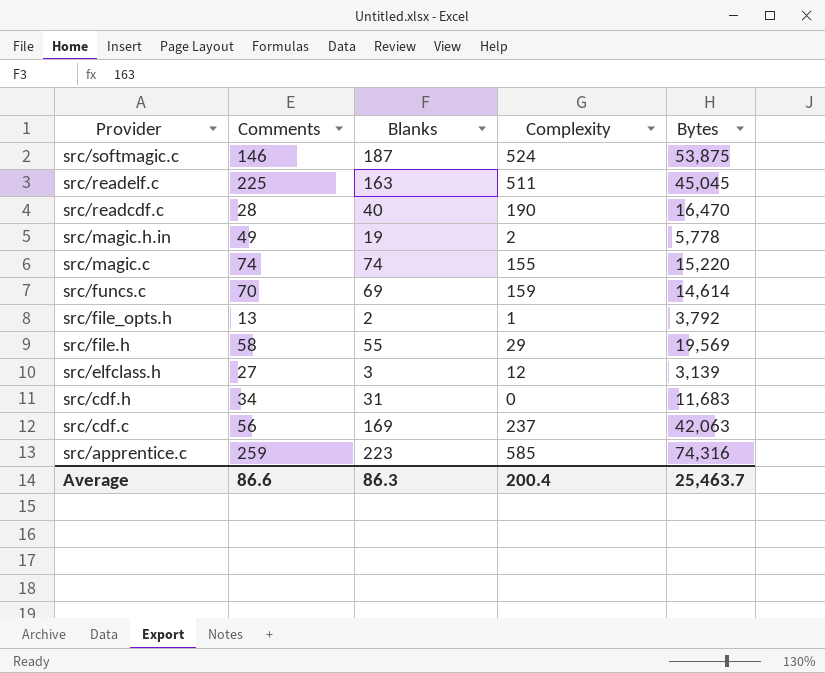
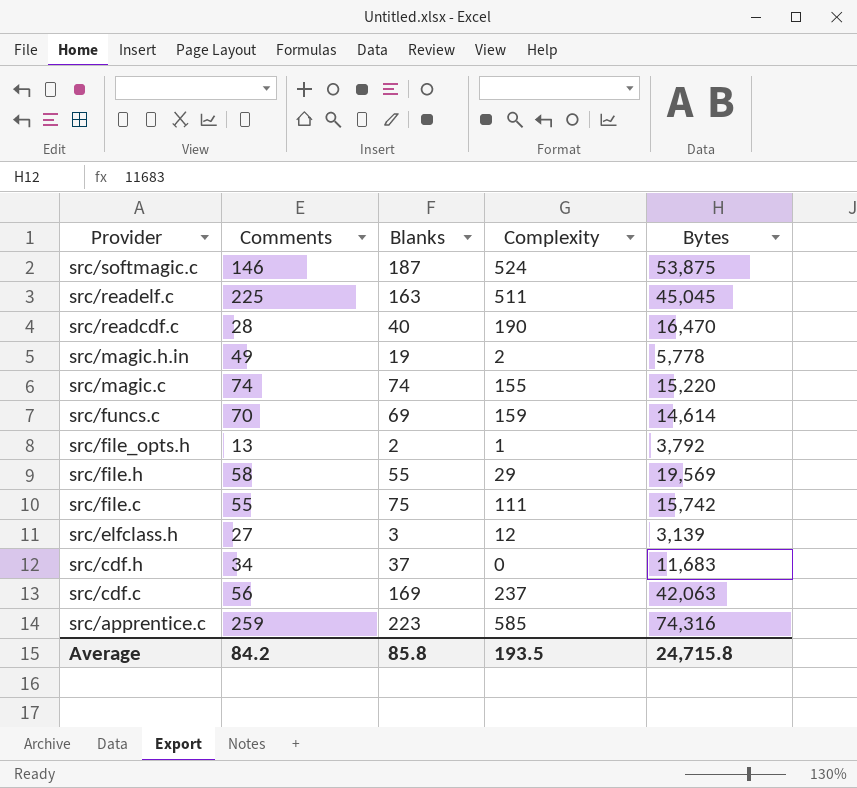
row src/file.c: none -> 55 | 75 | 111 | 15,742
src/cdf.h | Blanks: 31 -> 37
Average | Comments: 86.6 -> 84.2
Average | Blanks: 86.3 -> 85.8
Average | Complexity: 200.4 -> 193.5
Average | Bytes: 25,463.7 -> 24,715.8

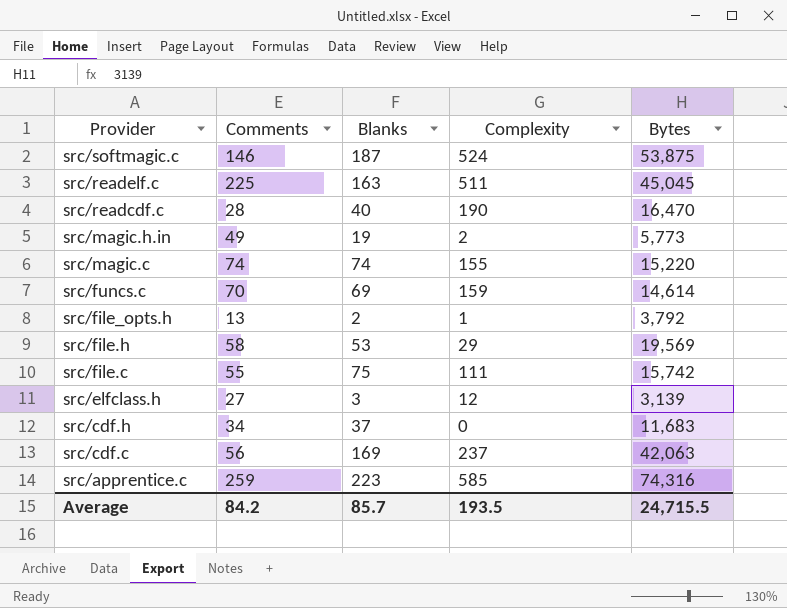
src/magic.h.in | Bytes: 5,778 -> 5,773
src/file.h | Blanks: 55 -> 53
Average | Blanks: 85.8 -> 85.7
Average | Bytes: 24,715.8 -> 24,715.5

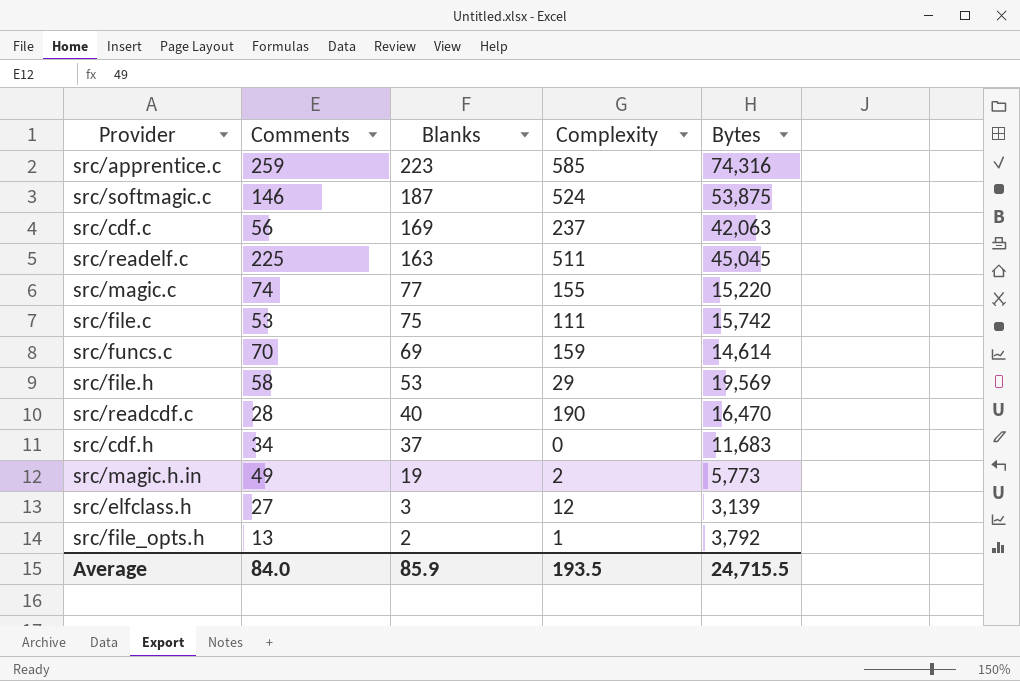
row order: Provider descending -> Blanks descending
src/magic.c | Blanks: 74 -> 77
src/file.c | Comments: 55 -> 53
Average | Comments: 84.2 -> 84.0
Average | Blanks: 85.7 -> 85.9

